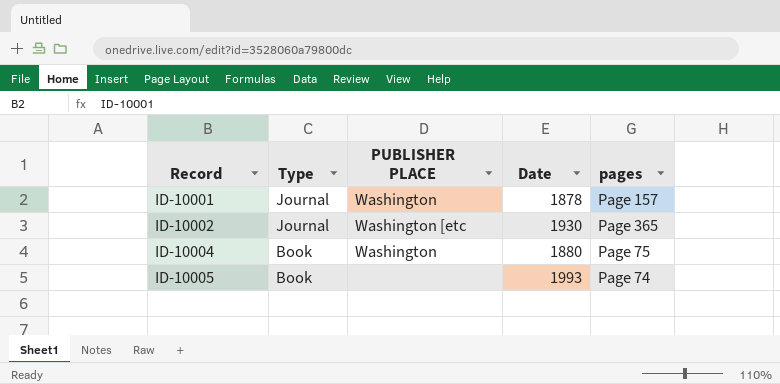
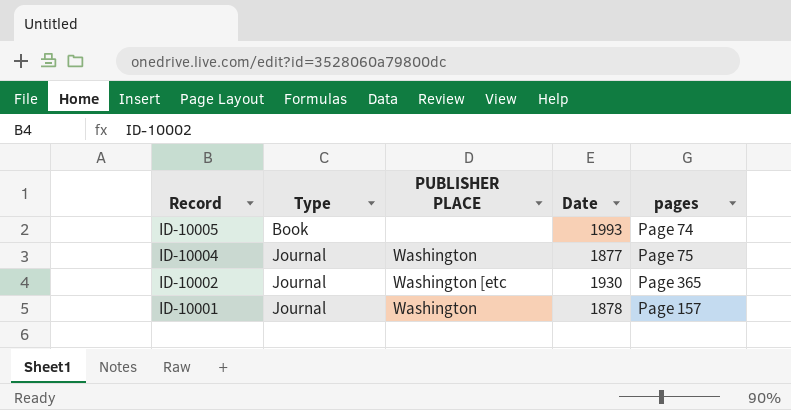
row order: Record ascending -> Record descending
ID-10004 | Type: Book -> Journal
ID-10004 | Date: 1880 -> 1877

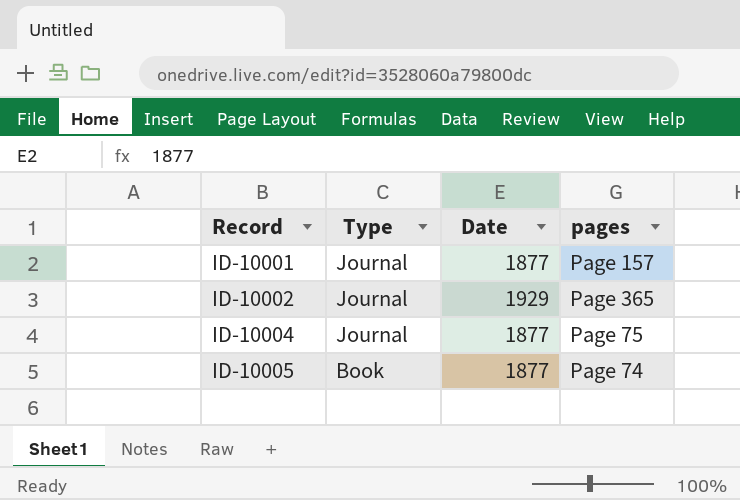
row order: Record descending -> Record ascending
column PUBLISHER PLACE | position: 3 -> none
ID-10001 | Date: 1878 -> 1877
ID-10002 | Date: 1930 -> 1929
ID-10005 | Date: 1993 -> 1877

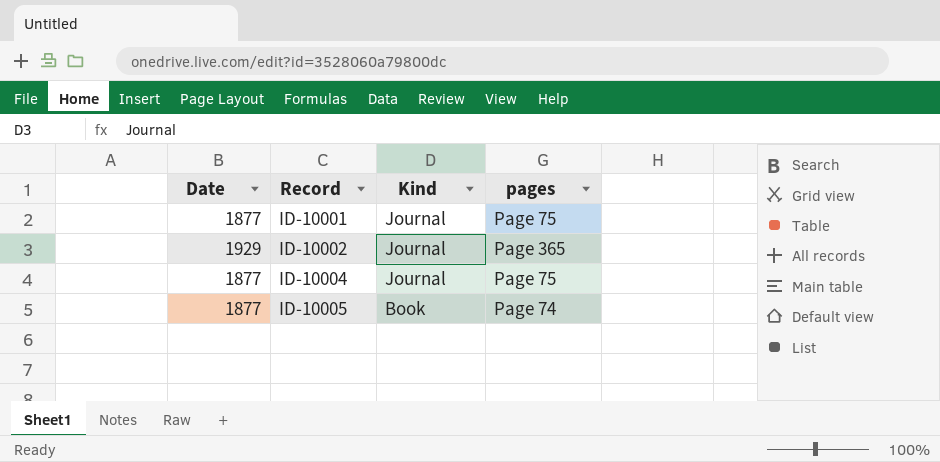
column Date | position: 3 -> 1
column name: Type -> Kind
ID-10001 | pages: Page 157 -> Page 75

